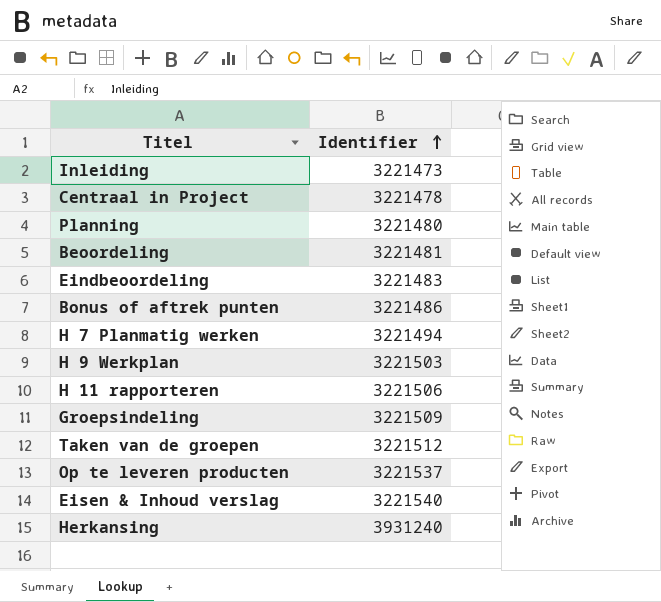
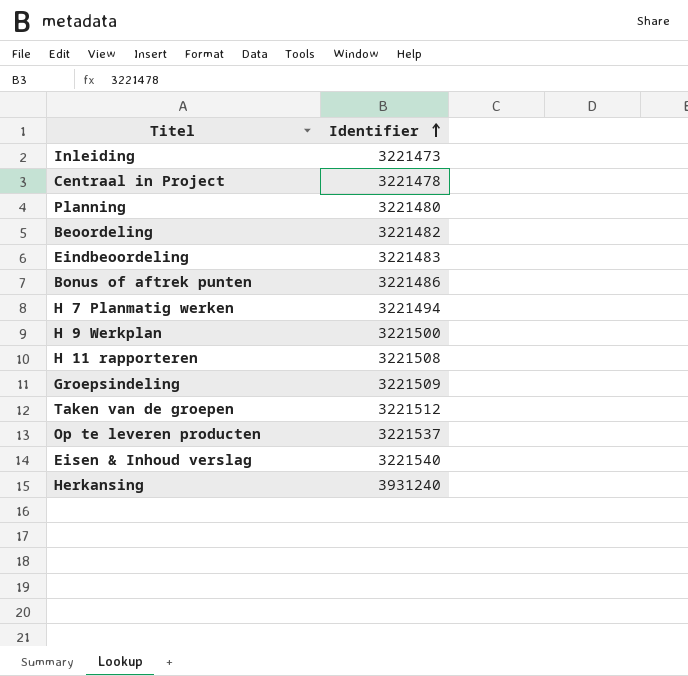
Beoordeling | Identifier: 3221481 -> 3221482
H 9 Werkplan | Identifier: 3221503 -> 3221500
H 11 rapporteren | Identifier: 3221506 -> 3221508

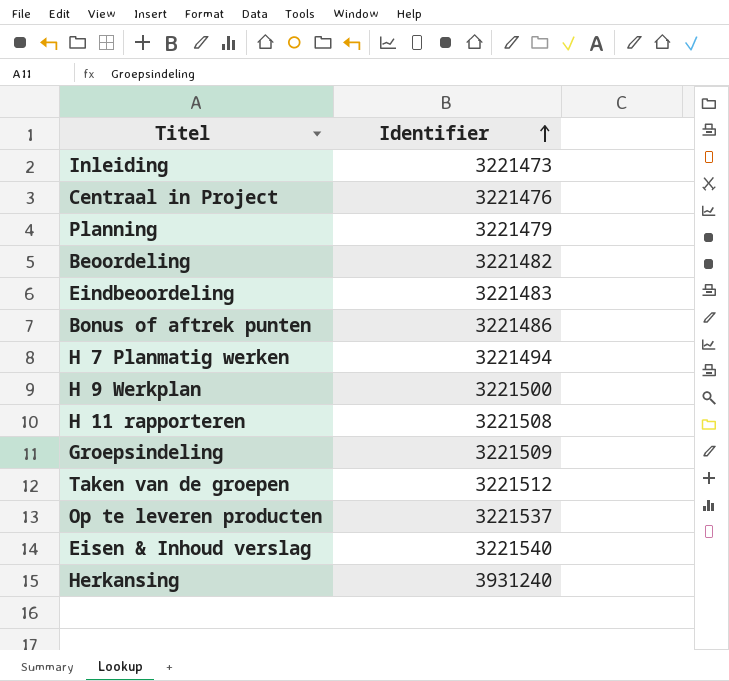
Centraal in Project | Identifier: 3221478 -> 3221476
Planning | Identifier: 3221480 -> 3221479

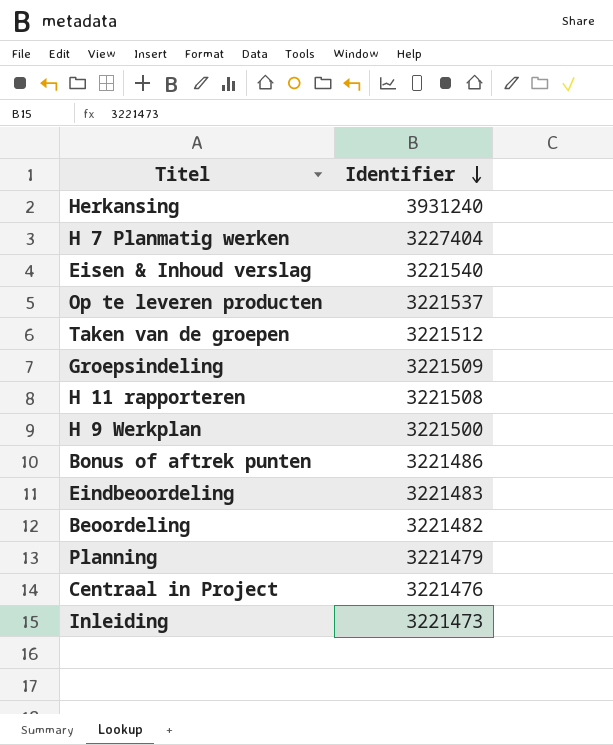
row order: Identifier ascending -> Identifier descending
H 7 Planmatig werken | Identifier: 3221494 -> 3227404

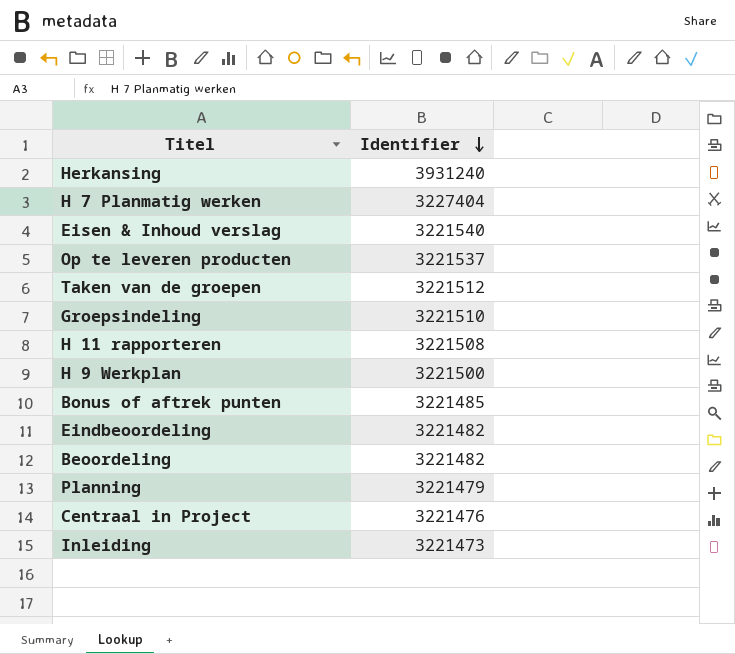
Groepsindeling | Identifier: 3221509 -> 3221510
Bonus of aftrek punten | Identifier: 3221486 -> 3221485
Eindbeoordeling | Identifier: 3221483 -> 3221482

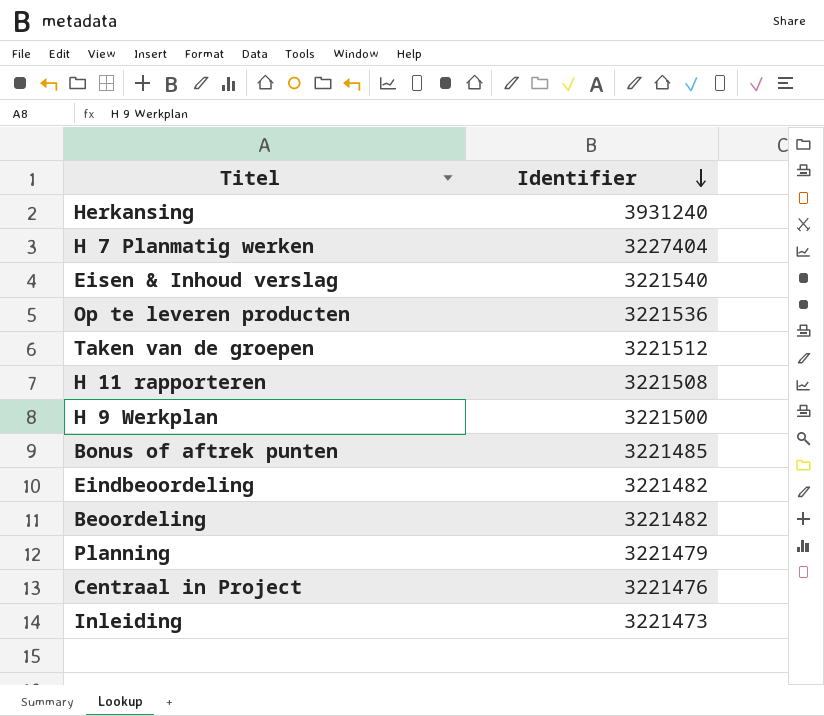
row Groepsindeling: 3221510 -> none
Op te leveren producten | Identifier: 3221537 -> 3221536

